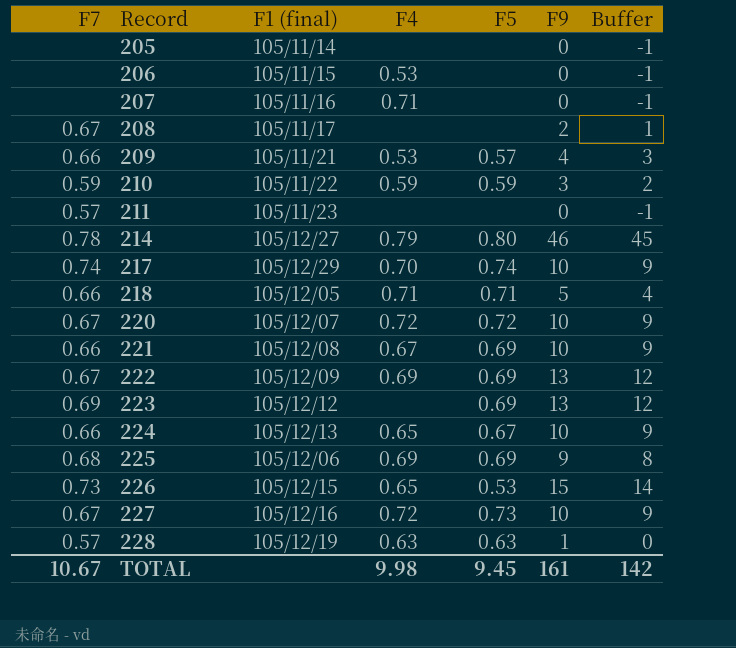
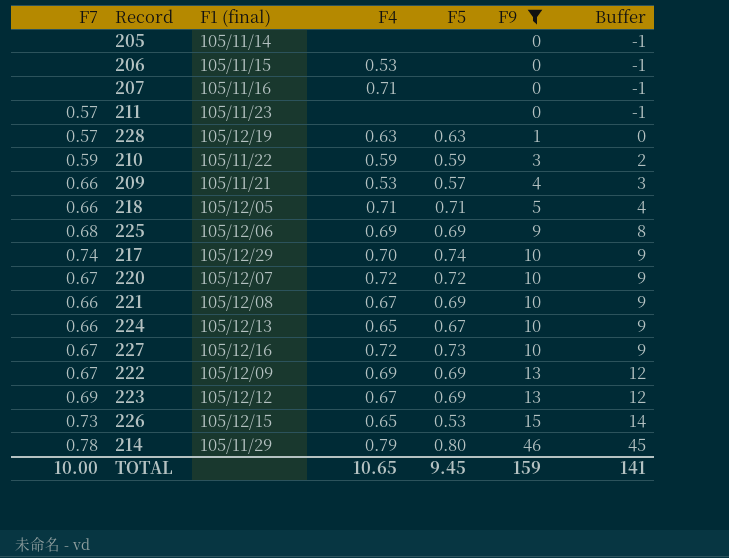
filter: none -> F9 != 2
row order: Record ascending -> F9 ascending
223 | F4: none -> 0.67
214 | F1 (final): 105/12/27 -> 105/11/29
TOTAL | F7: 10.67 -> 10.00
TOTAL | F4: 9.98 -> 10.65
TOTAL | F9: 161 -> 159
TOTAL | Buffer: 142 -> 141

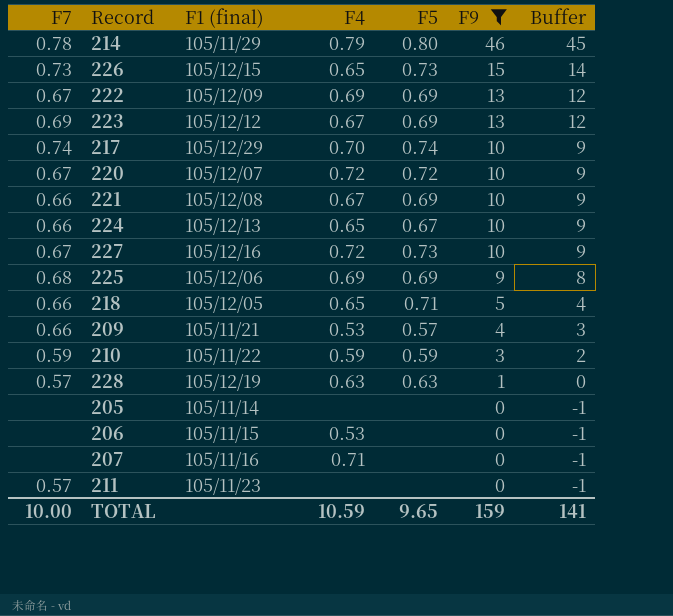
row order: F9 ascending -> F9 descending
226 | F5: 0.53 -> 0.73
218 | F4: 0.71 -> 0.65
TOTAL | F4: 10.65 -> 10.59
TOTAL | F5: 9.45 -> 9.65

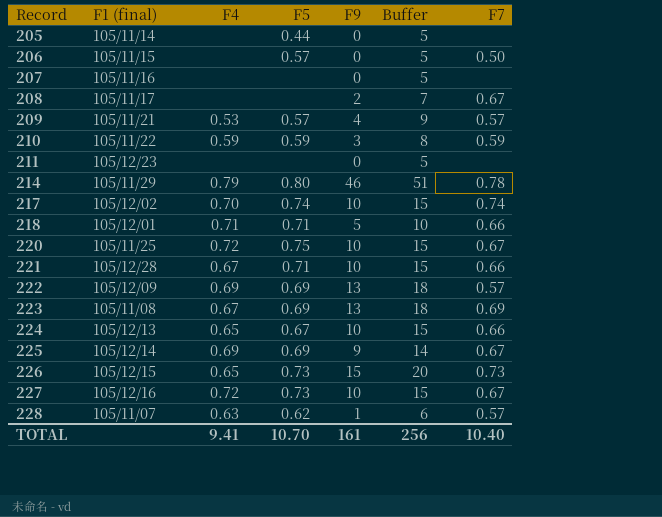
filter: F9 != 2 -> none
row order: F9 descending -> Record ascending
column Buffer | formula: [F9] - 1 -> [F9] + 5
column F7 | position: 1 -> 7
205 | F5: none -> 0.44
206 | F4: 0.53 -> none
206 | F5: none -> 0.57
206 | F7: none -> 0.50
207 | F4: 0.71 -> none
209 | F7: 0.66 -> 0.57
211 | F1 (final): 105/11/23 -> 105/12/23
211 | F7: 0.57 -> none
217 | F1 (final): 105/12/29 -> 105/12/02
218 | F1 (final): 105/12/05 -> 105/12/01
218 | F4: 0.65 -> 0.71
220 | F1 (final): 105/12/07 -> 105/11/25
220 | F5: 0.72 -> 0.75
221 | F1 (final): 105/12/08 -> 105/12/28
221 | F5: 0.69 -> 0.71
222 | F7: 0.67 -> 0.57
223 | F1 (final): 105/12/12 -> 105/11/08
225 | F1 (final): 105/12/06 -> 105/12/14
225 | F7: 0.68 -> 0.67
228 | F1 (final): 105/12/19 -> 105/11/07
228 | F5: 0.63 -> 0.62
TOTAL | F4: 10.59 -> 9.41
TOTAL | F5: 9.65 -> 10.70
TOTAL | F9: 159 -> 161
TOTAL | Buffer: 141 -> 256
TOTAL | F7: 10.00 -> 10.40

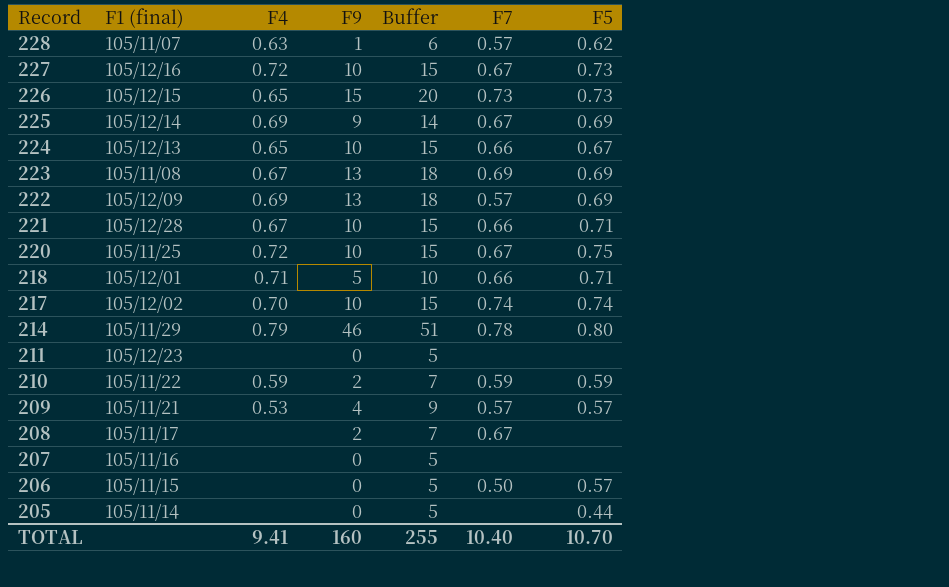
row order: Record ascending -> Record descending
column F5 | position: 4 -> 7
210 | F9: 3 -> 2
210 | Buffer: 8 -> 7
TOTAL | F9: 161 -> 160
TOTAL | Buffer: 256 -> 255

